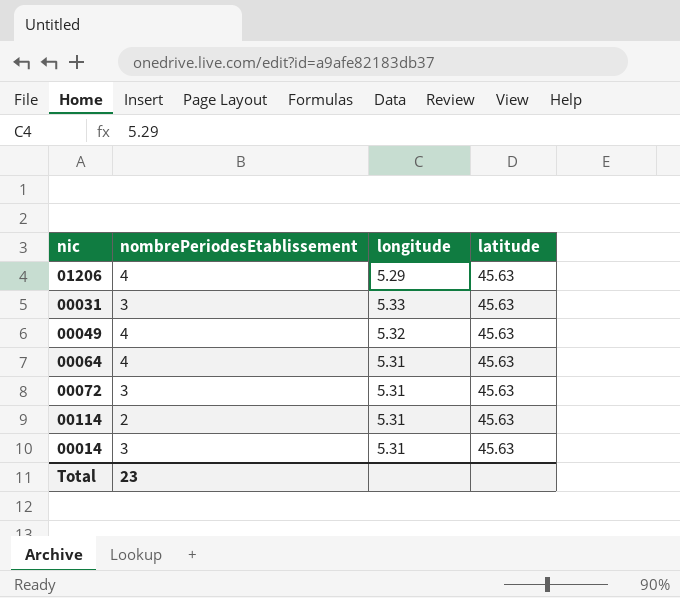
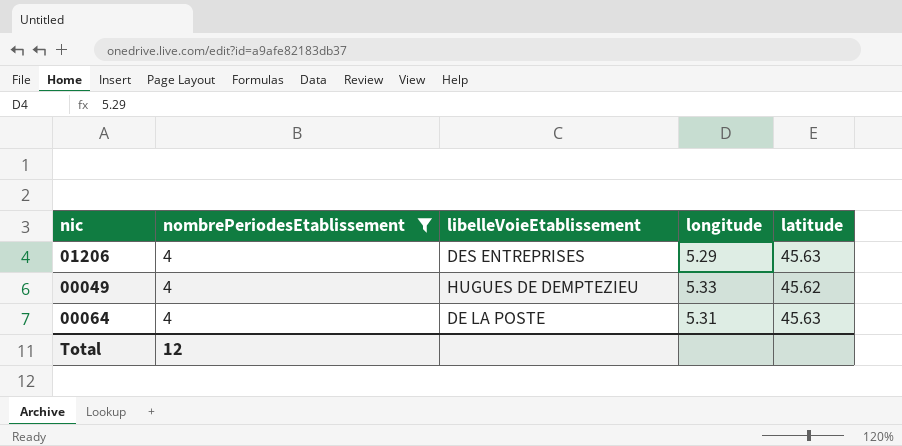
filter: none -> nombrePeriodesEtablissement = 4
column libelleVoieEtablissement | position: none -> 3
00049 | longitude: 5.32 -> 5.33
00049 | latitude: 45.63 -> 45.62
Total | nombrePeriodesEtablissement: 23 -> 12

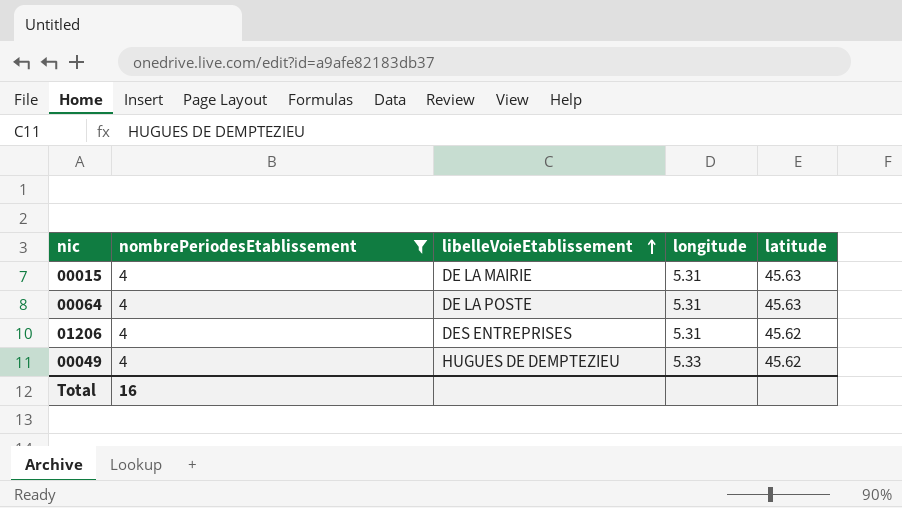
row order: none -> libelleVoieEtablissement ascending
row 00015: none -> 4 | DE LA MAIRIE | 5.31 | 45.63
01206 | longitude: 5.29 -> 5.31
01206 | latitude: 45.63 -> 45.62
Total | nombrePeriodesEtablissement: 12 -> 16

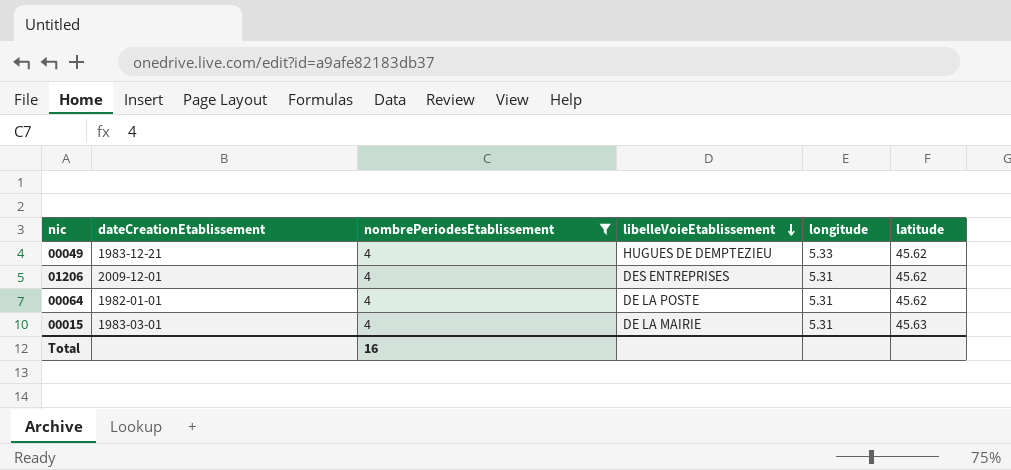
row order: libelleVoieEtablissement ascending -> libelleVoieEtablissement descending
column dateCreationEtablissement | position: none -> 2
00064 | latitude: 45.63 -> 45.62

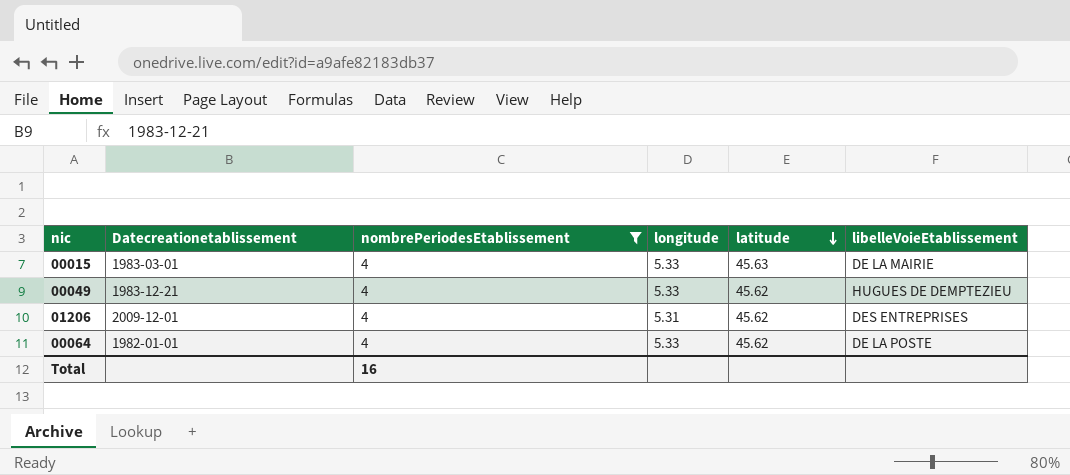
row order: libelleVoieEtablissement descending -> latitude descending
column name: dateCreationEtablissement -> Datecreationetablissement
column libelleVoieEtablissement | position: 4 -> 6
00015 | longitude: 5.31 -> 5.33
00064 | longitude: 5.31 -> 5.33

